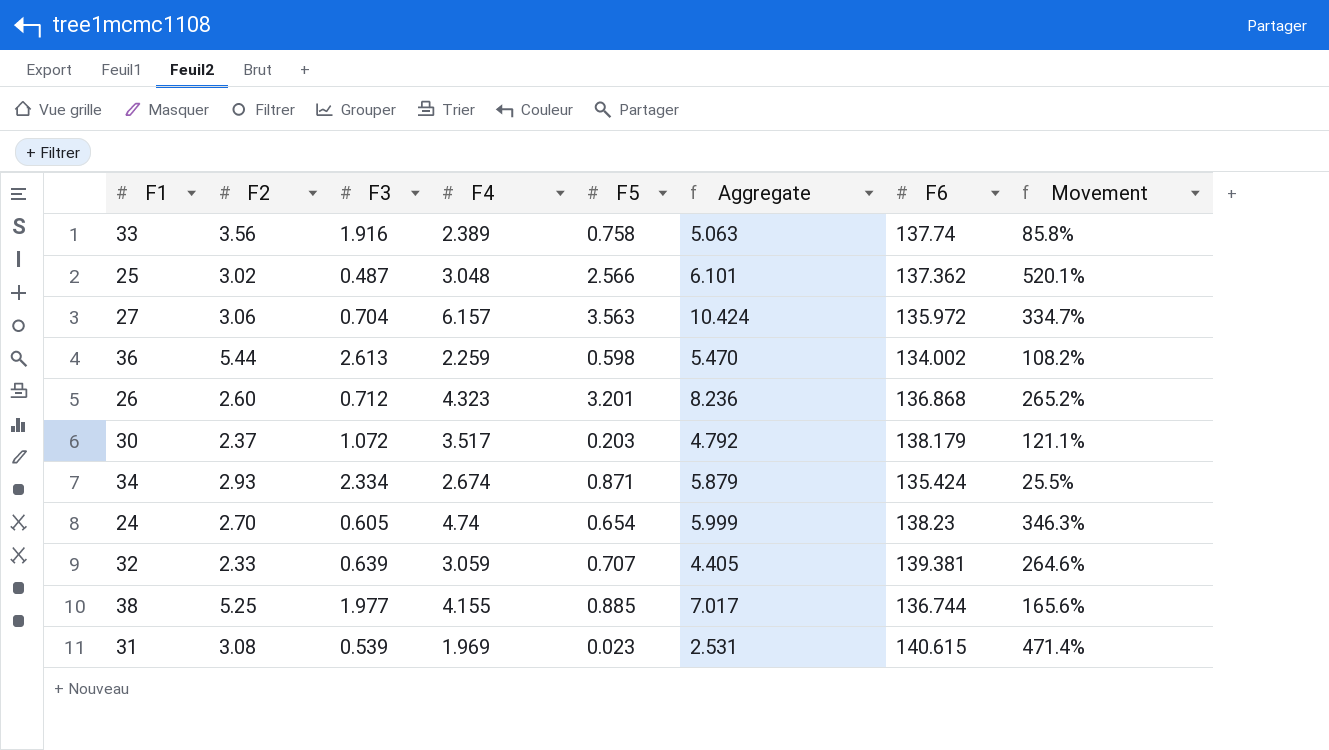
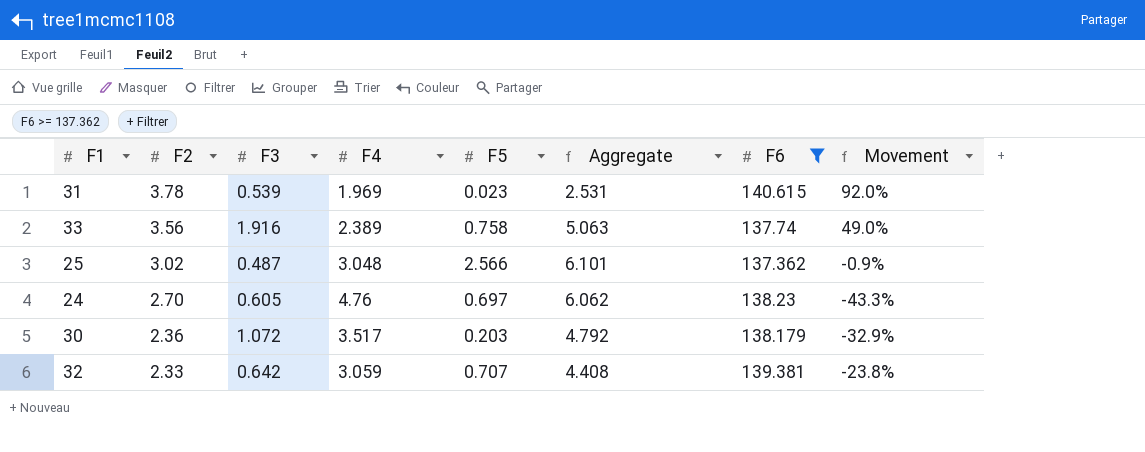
filter: none -> F6 >= 137.362
row order: none -> F2 descending
column Movement | formula: ([F2] - [F3]) / [F3] -> ([F2] - [F4]) / [F4]
31 | F2: 3.08 -> 3.78
24 | F4: 4.74 -> 4.76
24 | F5: 0.654 -> 0.697
24 | Aggregate: 5.999 -> 6.062
30 | F2: 2.37 -> 2.36
32 | F3: 0.639 -> 0.642
32 | Aggregate: 4.405 -> 4.408

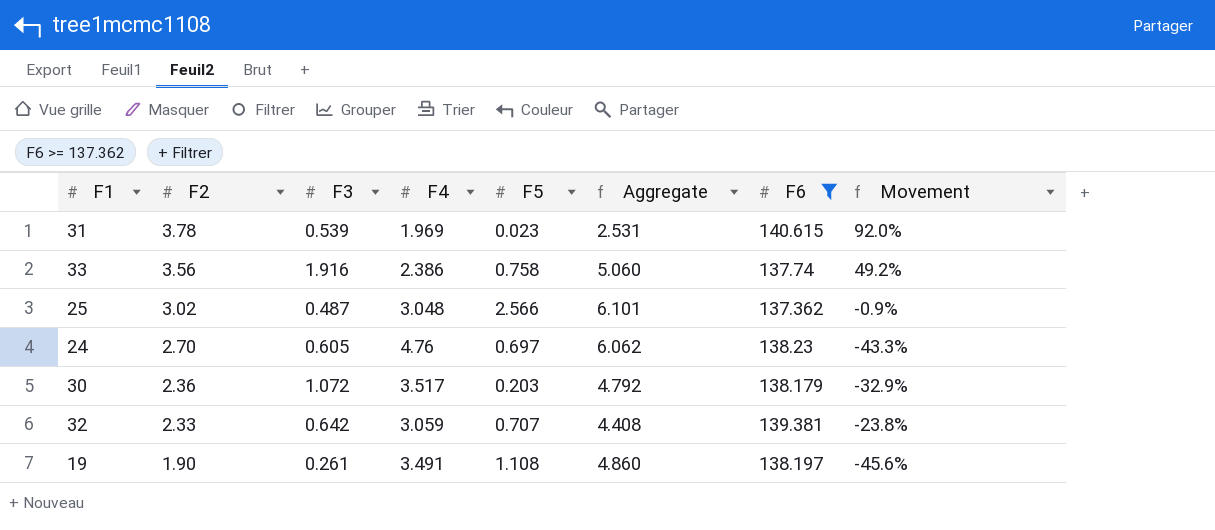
33 | F4: 2.389 -> 2.386
33 | Aggregate: 5.063 -> 5.060
33 | Movement: 49.0% -> 49.2%
row 19: none -> 1.90 | 0.261 | 3.491 | 1.108 | 4.860 | 138.197 | -45.6%

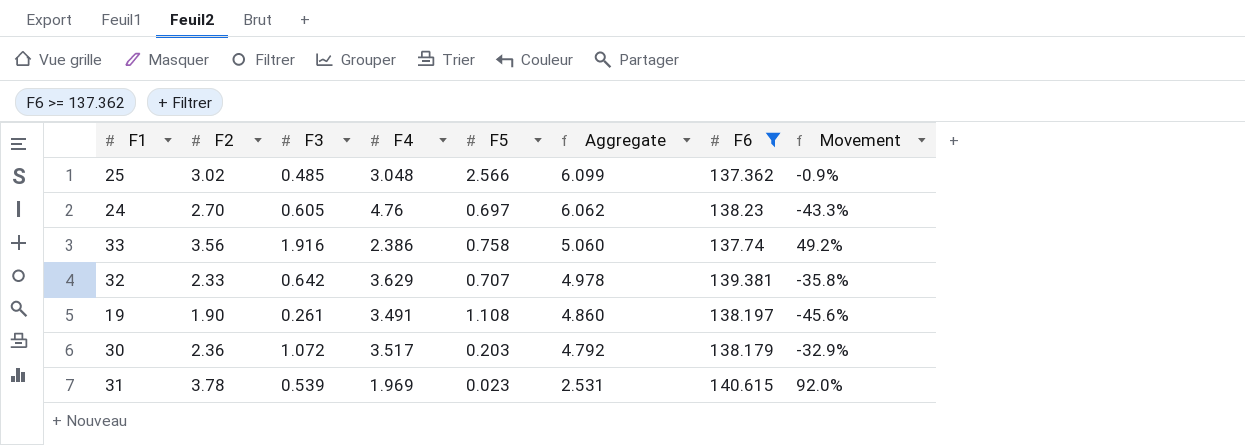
row order: F2 descending -> Aggregate descending
25 | F3: 0.487 -> 0.485
25 | Aggregate: 6.101 -> 6.099
32 | F4: 3.059 -> 3.629
32 | Aggregate: 4.408 -> 4.978
32 | Movement: -23.8% -> -35.8%

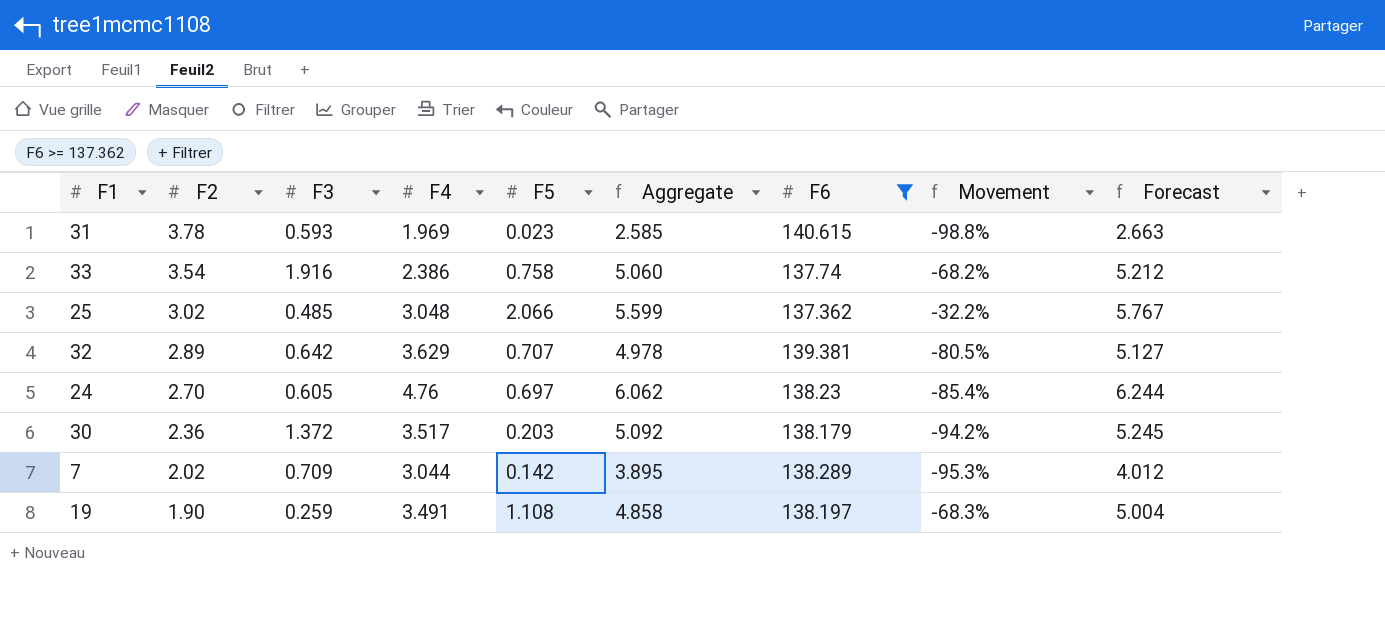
row order: Aggregate descending -> F2 descending
column Movement | formula: ([F2] - [F4]) / [F4] -> ([F5] - [F4]) / [F4]
column Forecast | formula: none -> [Aggregate] * 1.03
31 | F3: 0.539 -> 0.593
31 | Aggregate: 2.531 -> 2.585
33 | F2: 3.56 -> 3.54
25 | F5: 2.566 -> 2.066
25 | Aggregate: 6.099 -> 5.599
32 | F2: 2.33 -> 2.89
30 | F3: 1.072 -> 1.372
30 | Aggregate: 4.792 -> 5.092
row 7: none -> 2.02 | 0.709 | 3.044 | 0.142 | 3.895 | 138.289 | -95.3% | 4.012
19 | F3: 0.261 -> 0.259
19 | Aggregate: 4.860 -> 4.858

